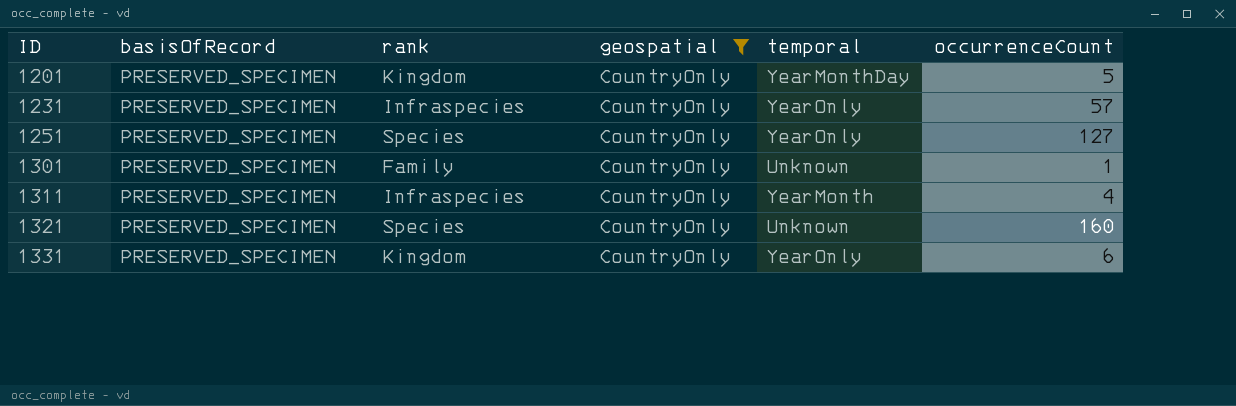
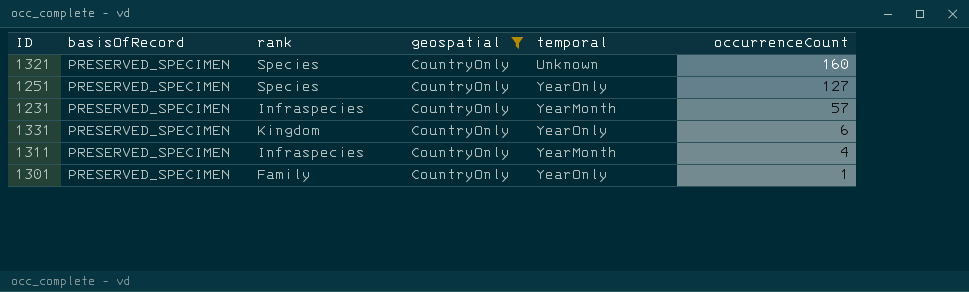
row order: ID ascending -> occurrenceCount descending
row 1201: PRESERVED_SPECIMEN | Kingdom | CountryOnly | YearMonthDay | 5 -> none
1231 | temporal: YearOnly -> YearMonth
1301 | temporal: Unknown -> YearOnly

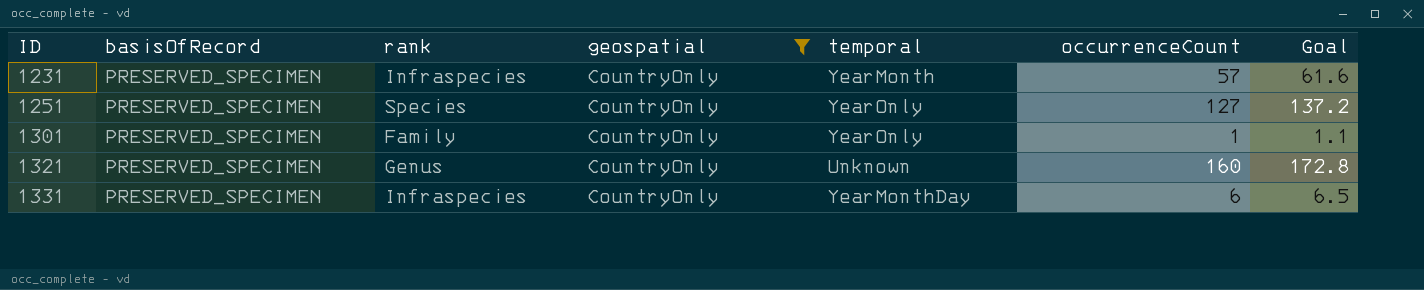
row order: occurrenceCount descending -> ID ascending
column Goal | formula: none -> [occurrenceCount] * 1.08
row 1311: PRESERVED_SPECIMEN | Infraspecies | CountryOnly | YearMonth | 4 -> none
1321 | rank: Species -> Genus
1331 | rank: Kingdom -> Infraspecies
1331 | temporal: YearOnly -> YearMonthDay

